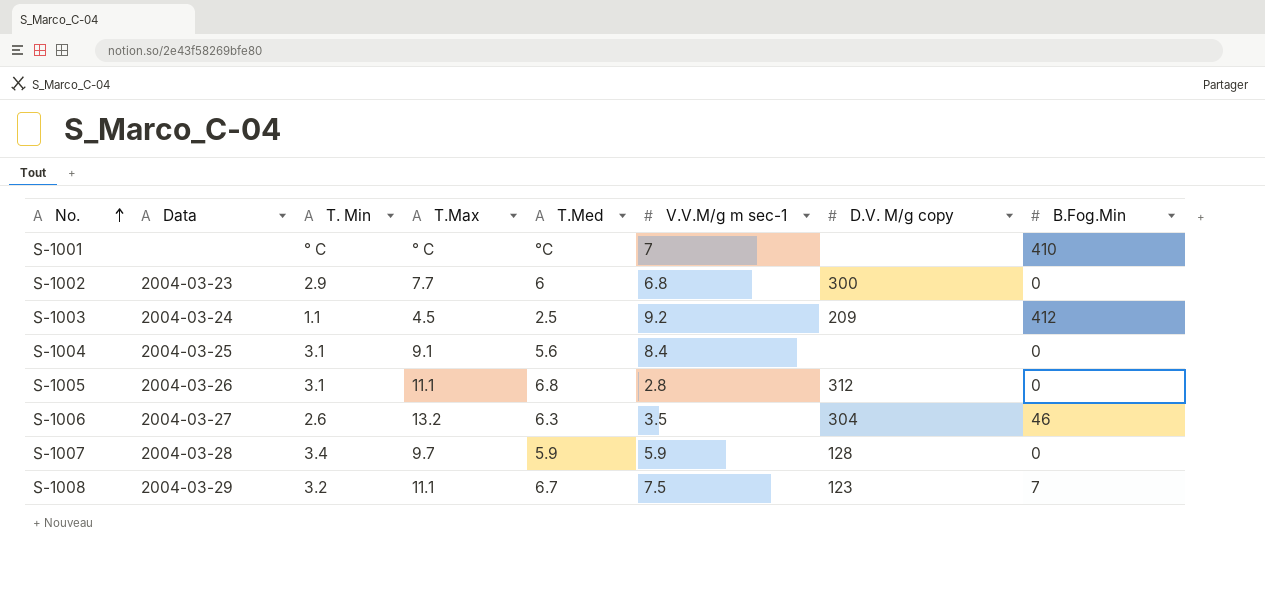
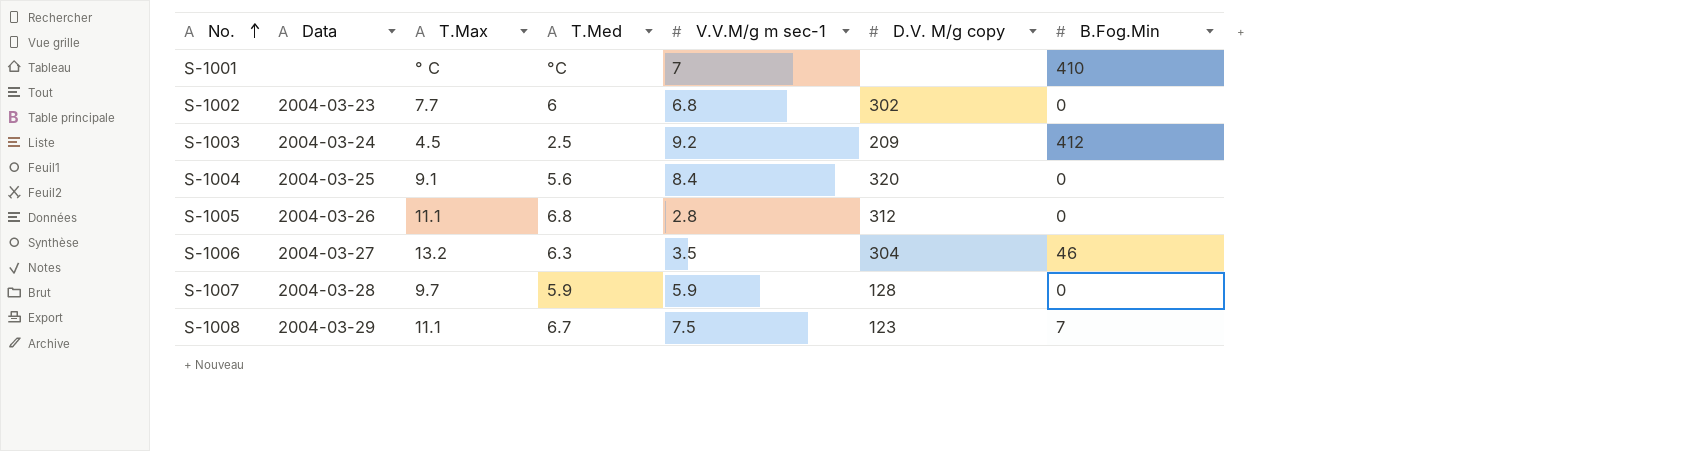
column T. Min | position: 3 -> none
S-1002 | D.V. M/g copy: 300 -> 302
S-1004 | D.V. M/g copy: none -> 320

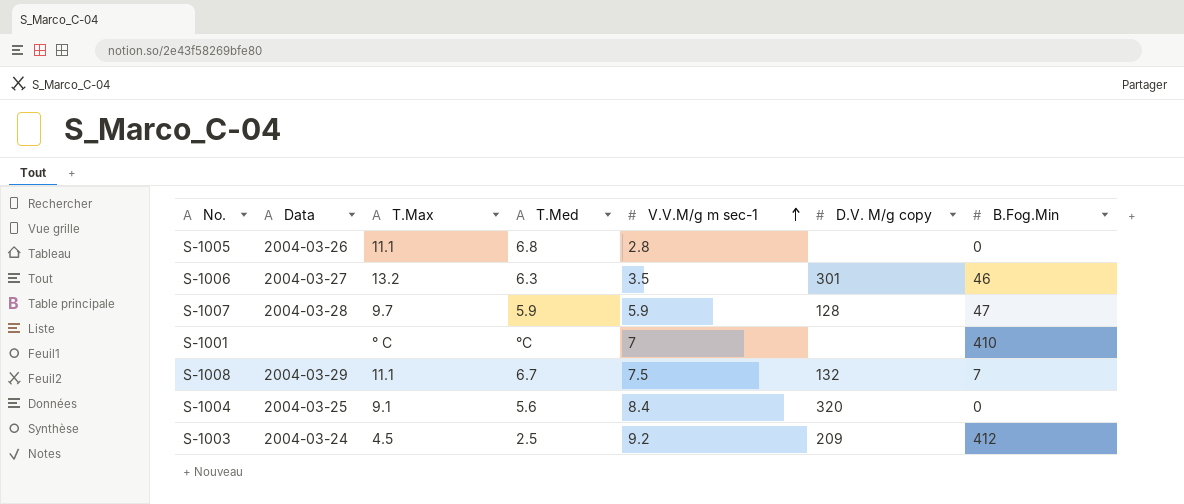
row order: No. ascending -> V.V.M/g m sec-1 ascending
row S-1002: 2004-03-23 | 7.7 | 6 | 6.8 | 302 | 0 -> none
S-1005 | D.V. M/g copy: 312 -> none
S-1006 | D.V. M/g copy: 304 -> 301
S-1007 | B.Fog.Min: 0 -> 47
S-1008 | D.V. M/g copy: 123 -> 132

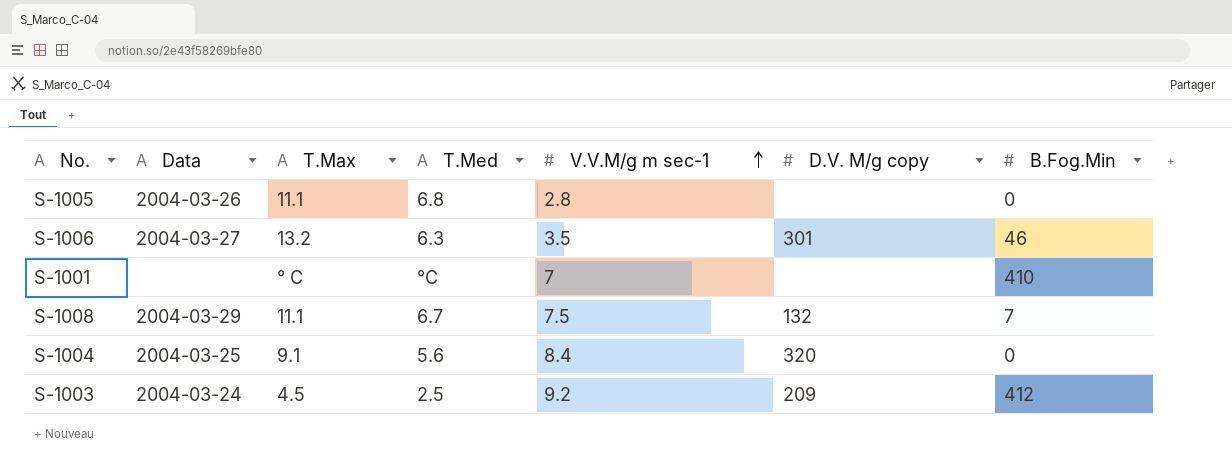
row S-1007: 2004-03-28 | 9.7 | 5.9 | 5.9 | 128 | 47 -> none

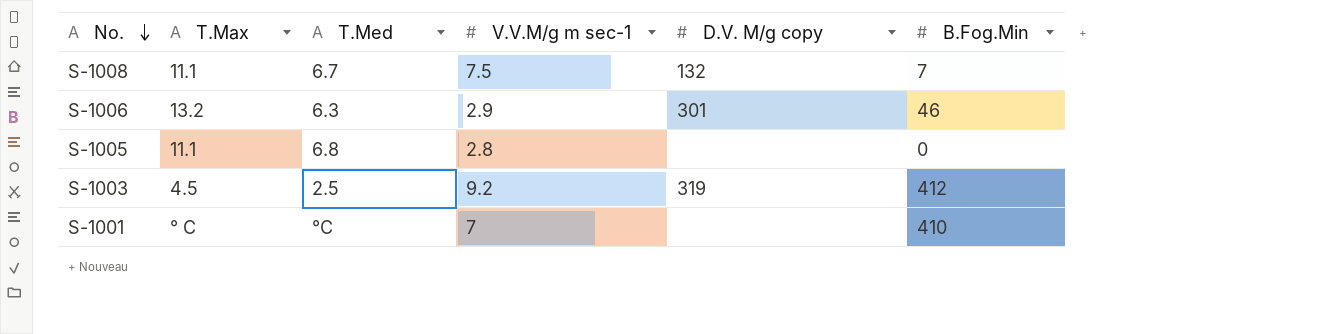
row order: V.V.M/g m sec-1 ascending -> No. descending
column Data | position: 2 -> none
row S-1004: 2004-03-25 | 9.1 | 5.6 | 8.4 | 320 | 0 -> none
S-1006 | V.V.M/g m sec-1: 3.5 -> 2.9
S-1003 | D.V. M/g copy: 209 -> 319

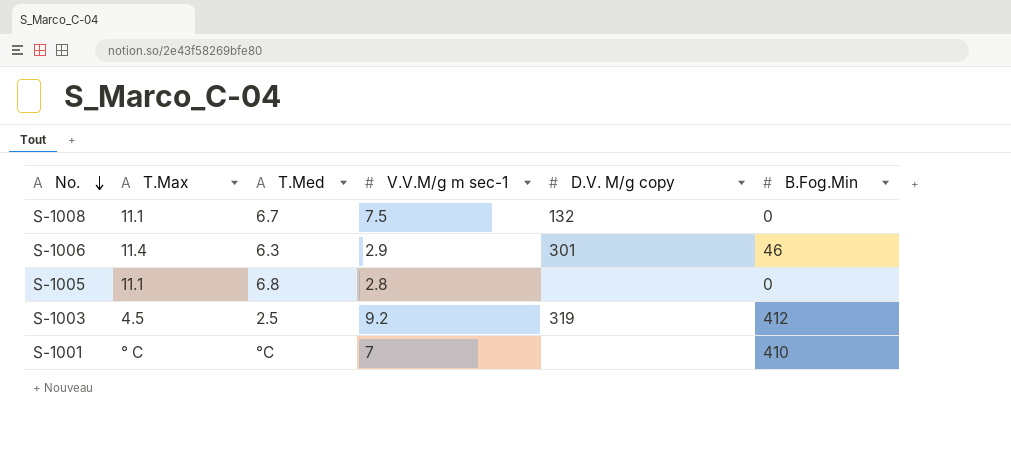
S-1008 | B.Fog.Min: 7 -> 0
S-1006 | T.Max: 13.2 -> 11.4

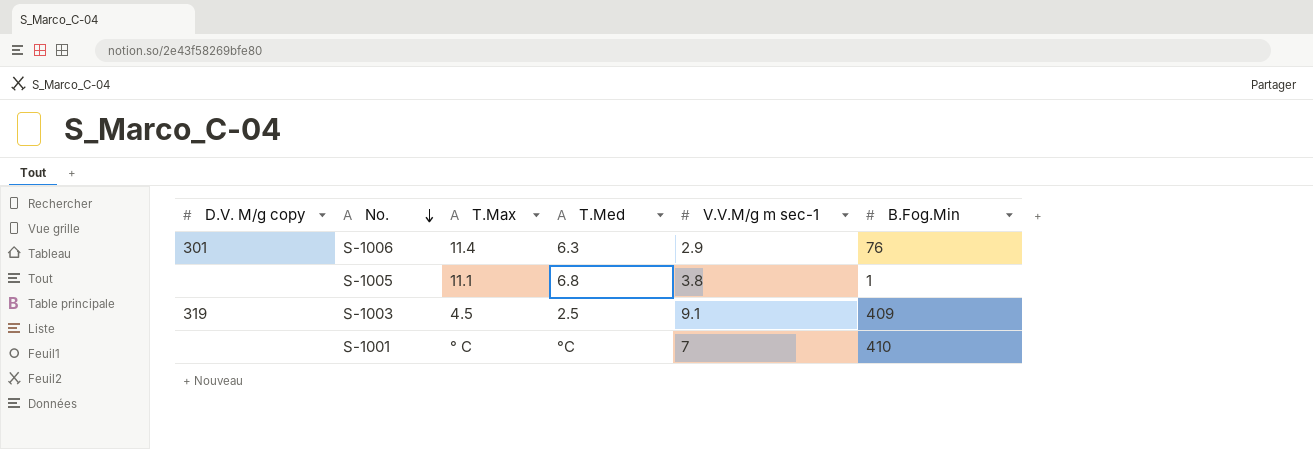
column D.V. M/g copy | position: 5 -> 1
row S-1008: 11.1 | 6.7 | 7.5 | 132 | 0 -> none
S-1006 | B.Fog.Min: 46 -> 76
S-1005 | V.V.M/g m sec-1: 2.8 -> 3.8
S-1005 | B.Fog.Min: 0 -> 1
S-1003 | V.V.M/g m sec-1: 9.2 -> 9.1
S-1003 | B.Fog.Min: 412 -> 409

